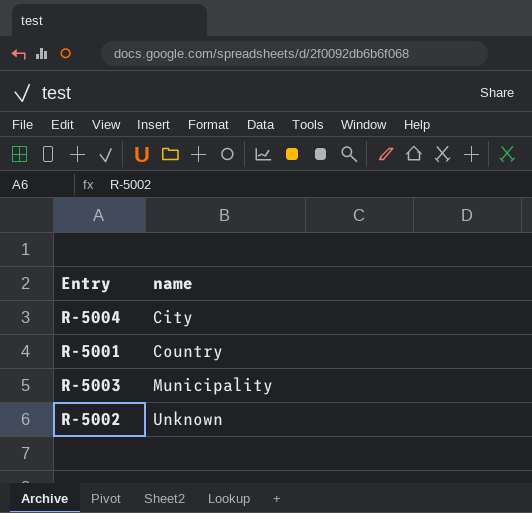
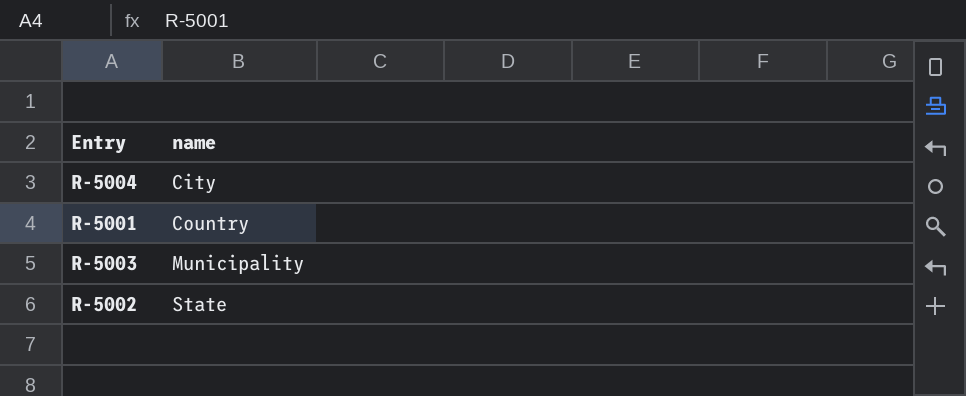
R-5002 | name: Unknown -> State

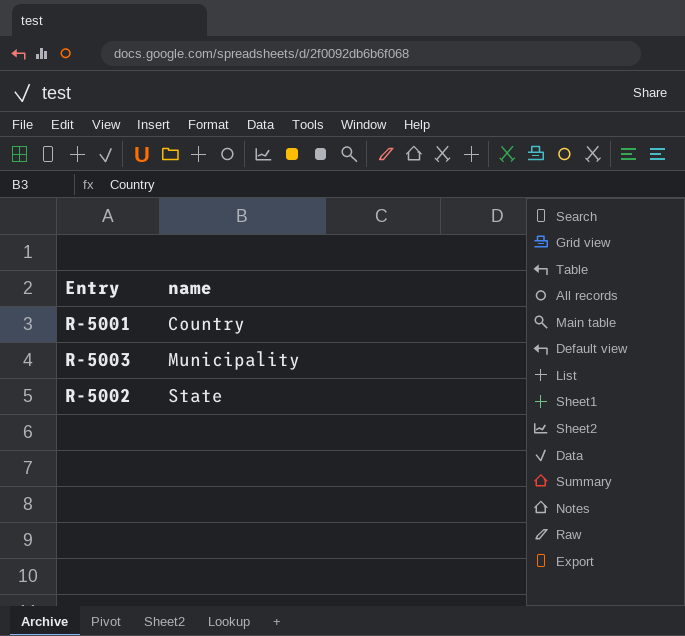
row R-5004: City -> none

